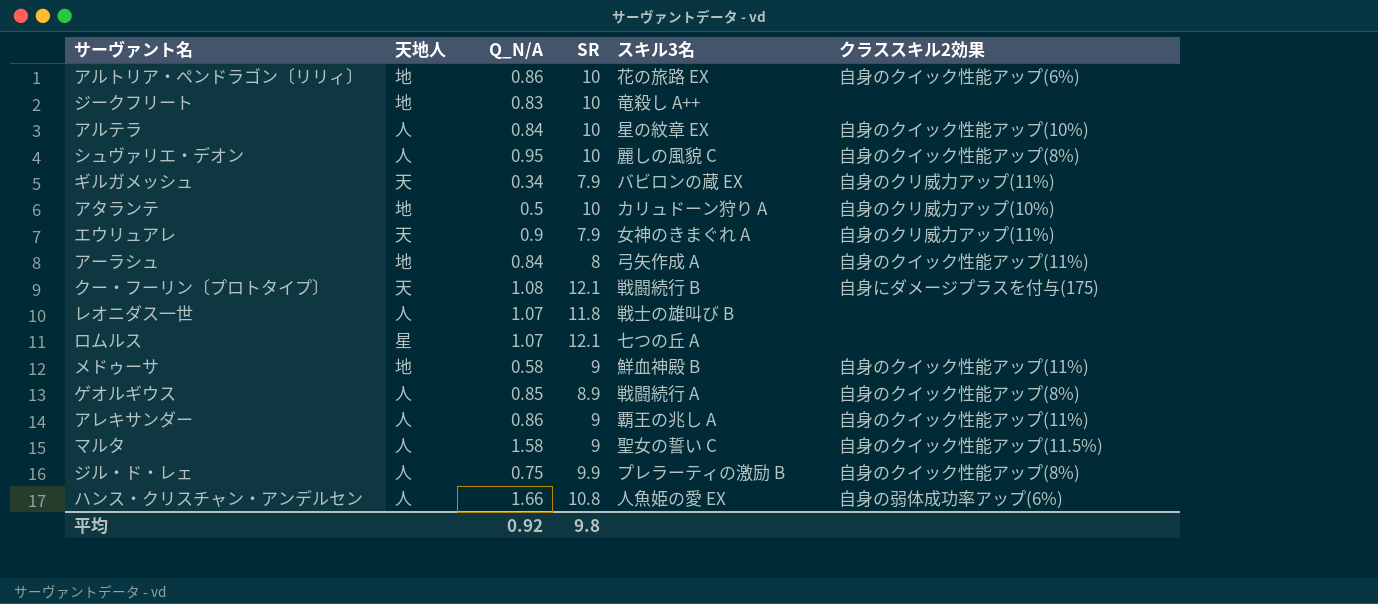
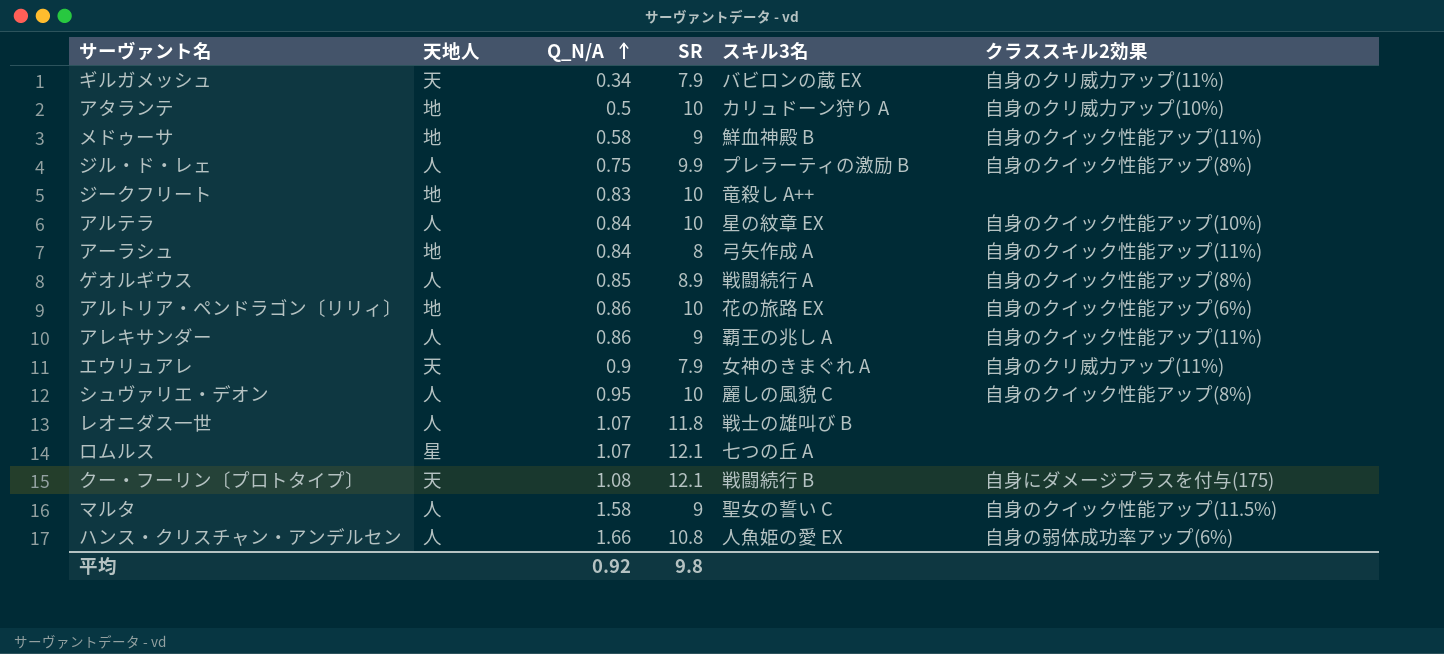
row order: none -> Q_N/A ascending

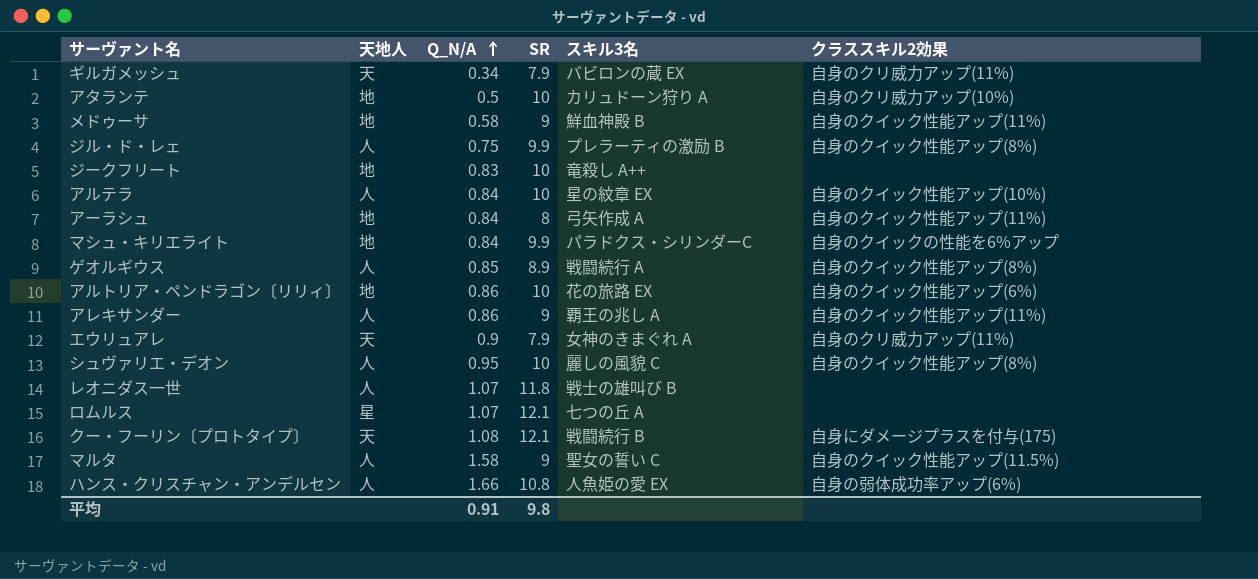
row マシュ・キリエライト: none -> 地 | 0.84 | 9.9 | パラドクス・シリンダーC | 自身のクイックの性能を6%アップ
平均 | Q_N/A: 0.92 -> 0.91

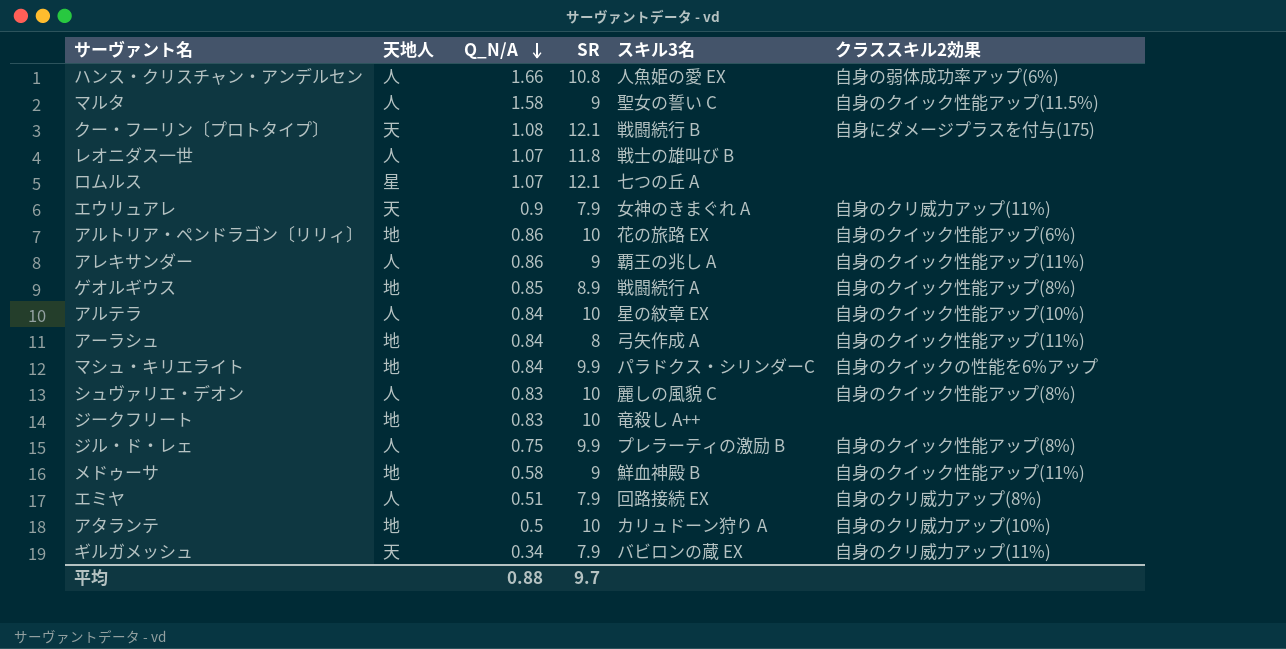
row order: Q_N/A ascending -> Q_N/A descending
ゲオルギウス | 天地人: 人 -> 地
シュヴァリエ・デオン | Q_N/A: 0.95 -> 0.83
row エミヤ: none -> 人 | 0.51 | 7.9 | 回路接続 EX | 自身のクリ威力アップ(8%)
平均 | Q_N/A: 0.91 -> 0.88
平均 | SR: 9.8 -> 9.7

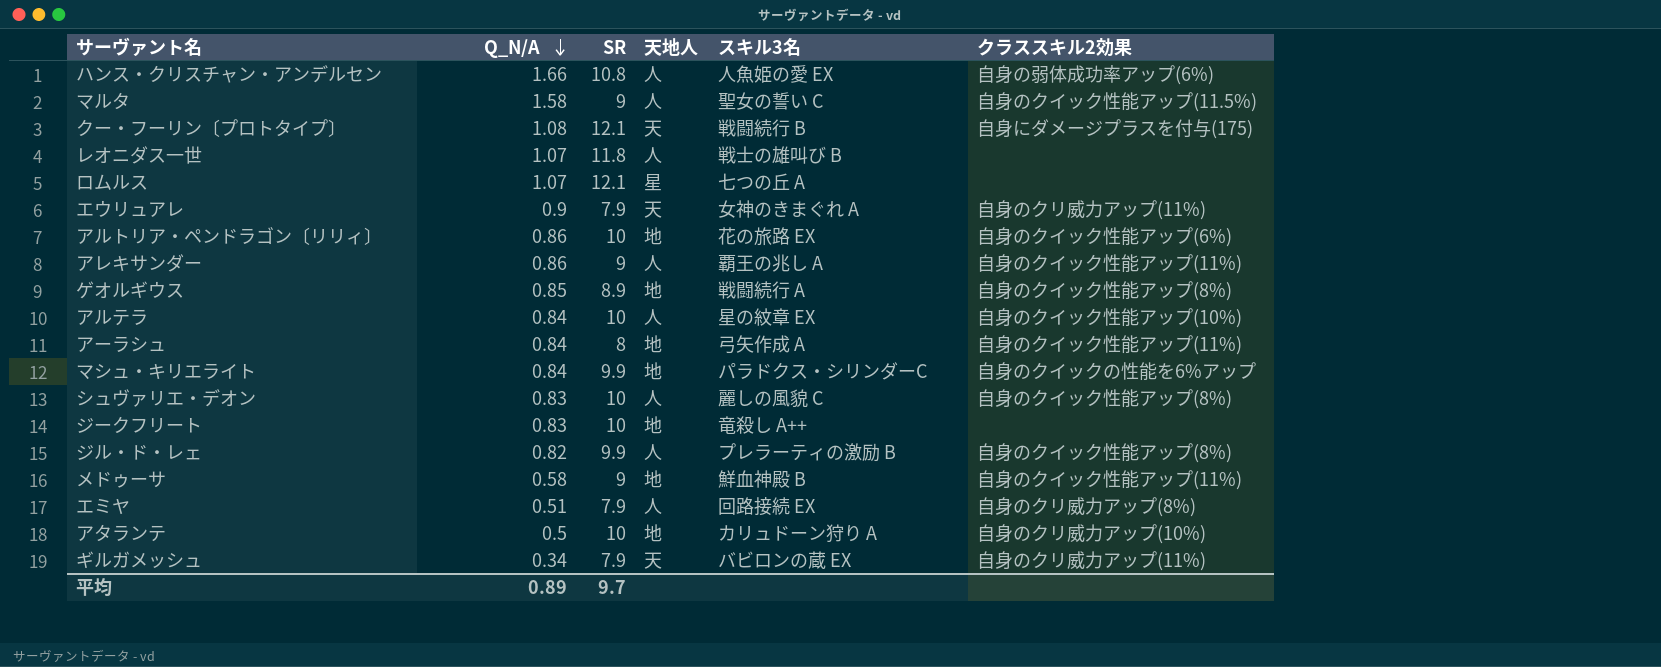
column 天地人 | position: 2 -> 4
ジル・ド・レェ | Q_N/A: 0.75 -> 0.82
平均 | Q_N/A: 0.88 -> 0.89

